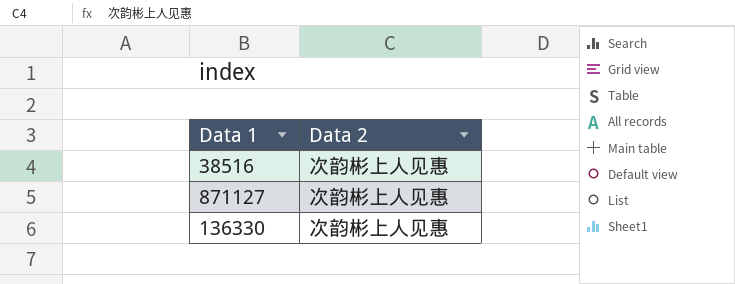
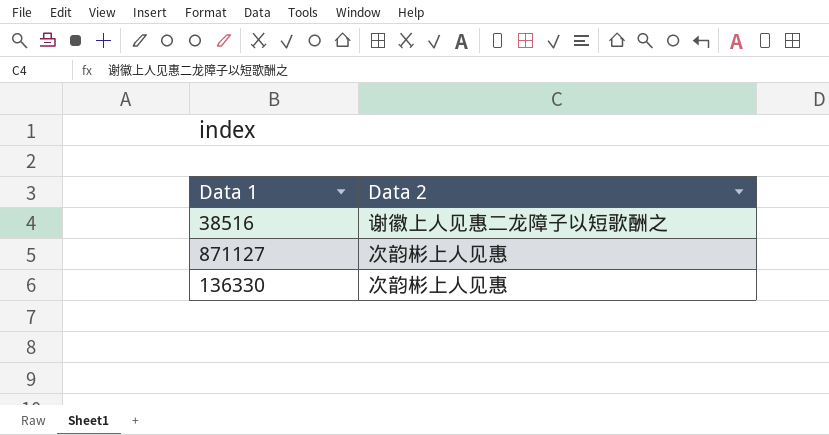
38516 | Data 2: 次韵彬上人见惠 -> 谢徽上人见惠二龙障子以短歌酬之

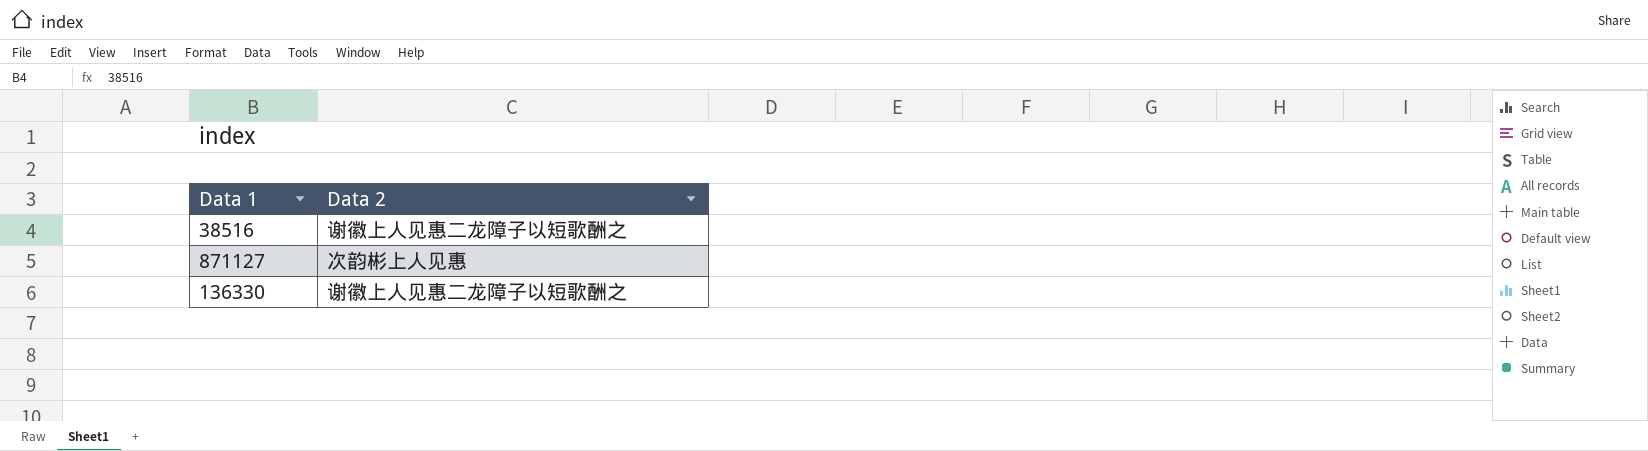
136330 | Data 2: 次韵彬上人见惠 -> 谢徽上人见惠二龙障子以短歌酬之

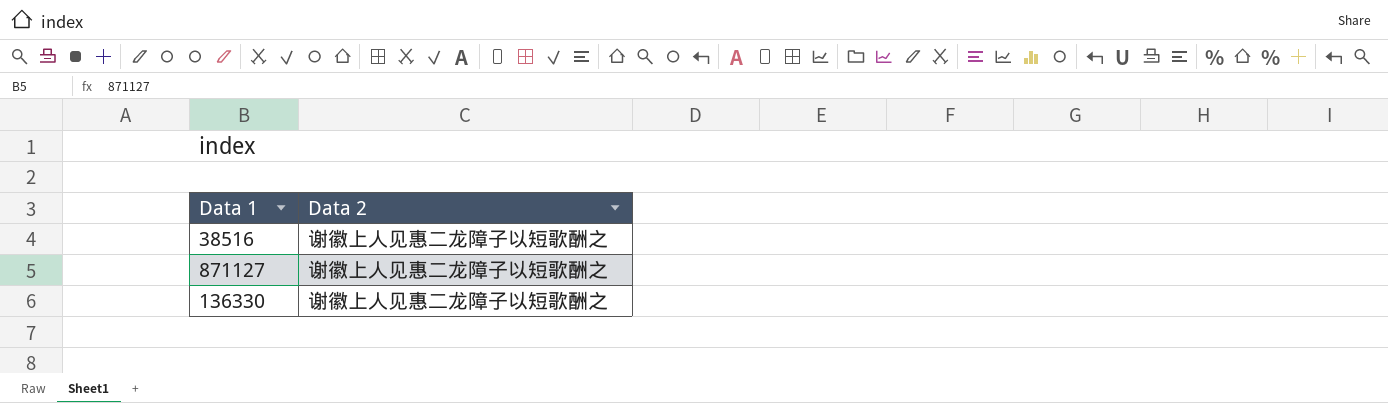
871127 | Data 2: 次韵彬上人见惠 -> 谢徽上人见惠二龙障子以短歌酬之

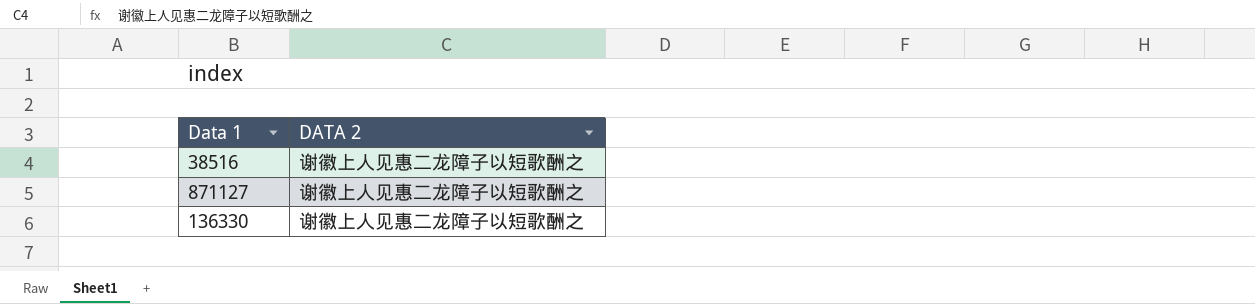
column name: Data 2 -> DATA 2

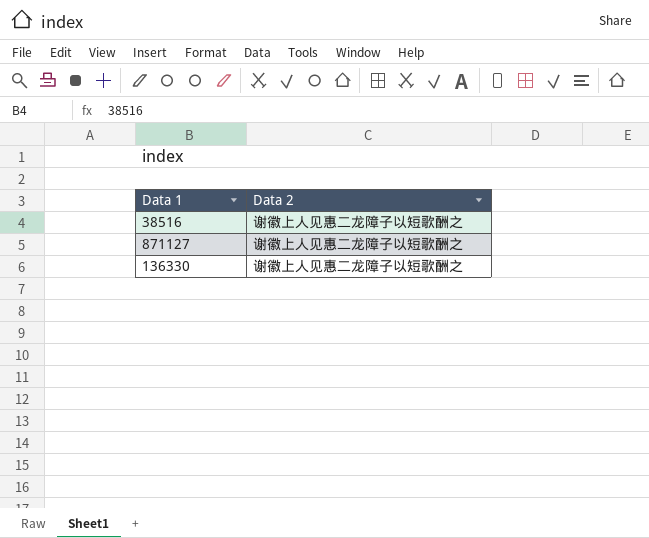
column name: DATA 2 -> Data 2

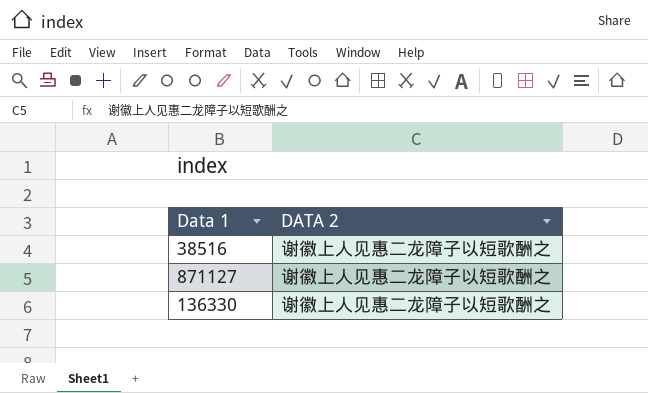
column name: Data 2 -> DATA 2

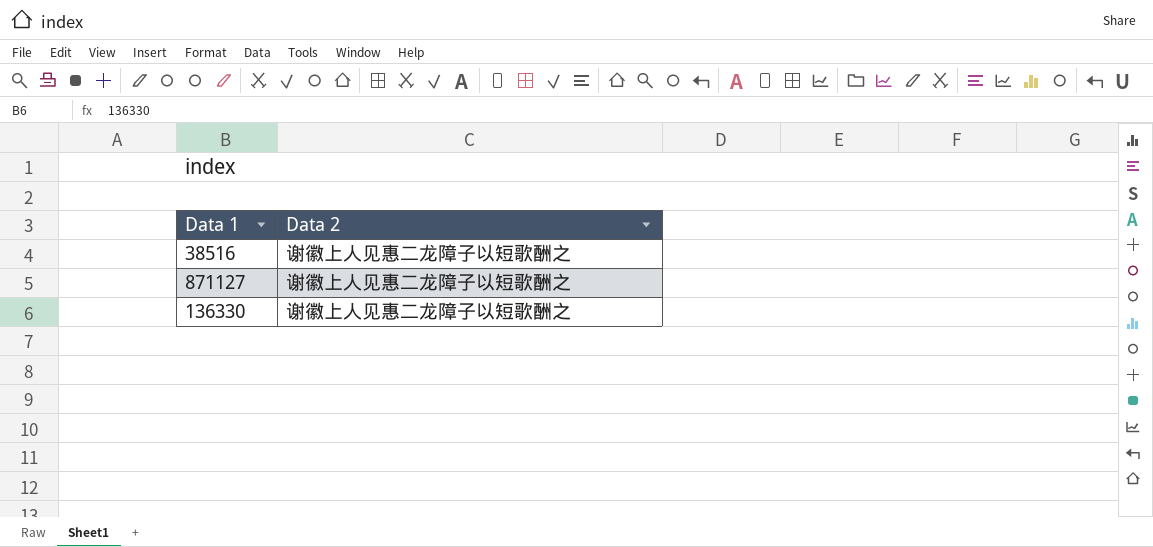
column name: DATA 2 -> Data 2

